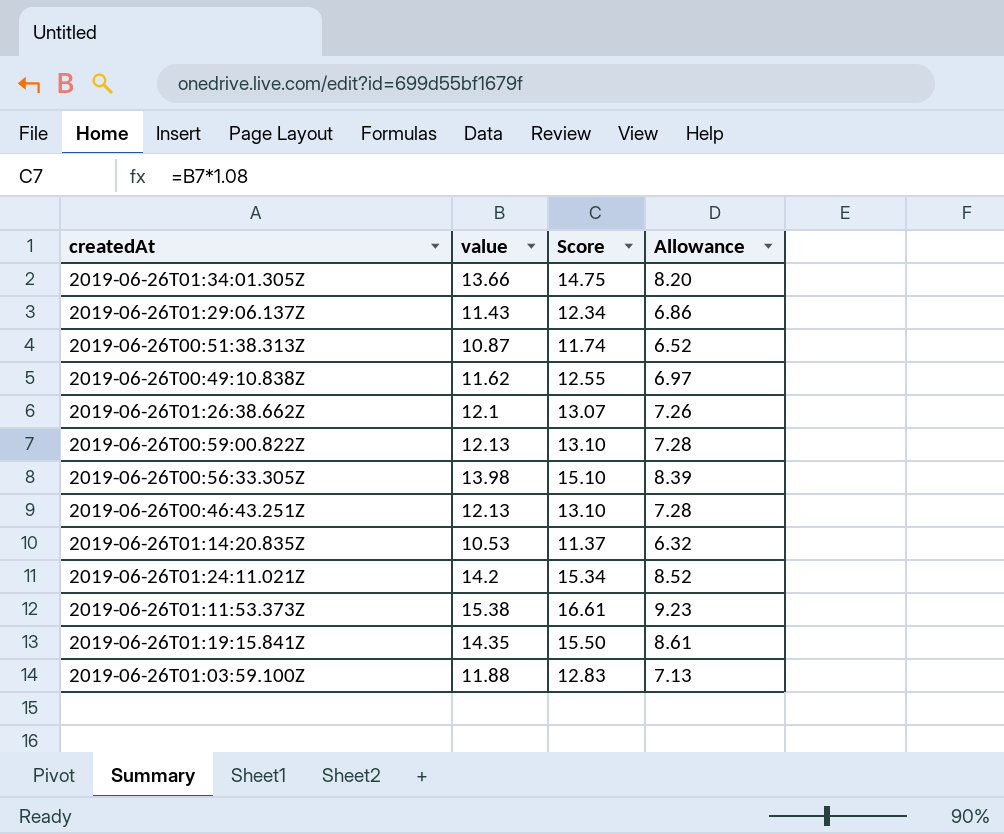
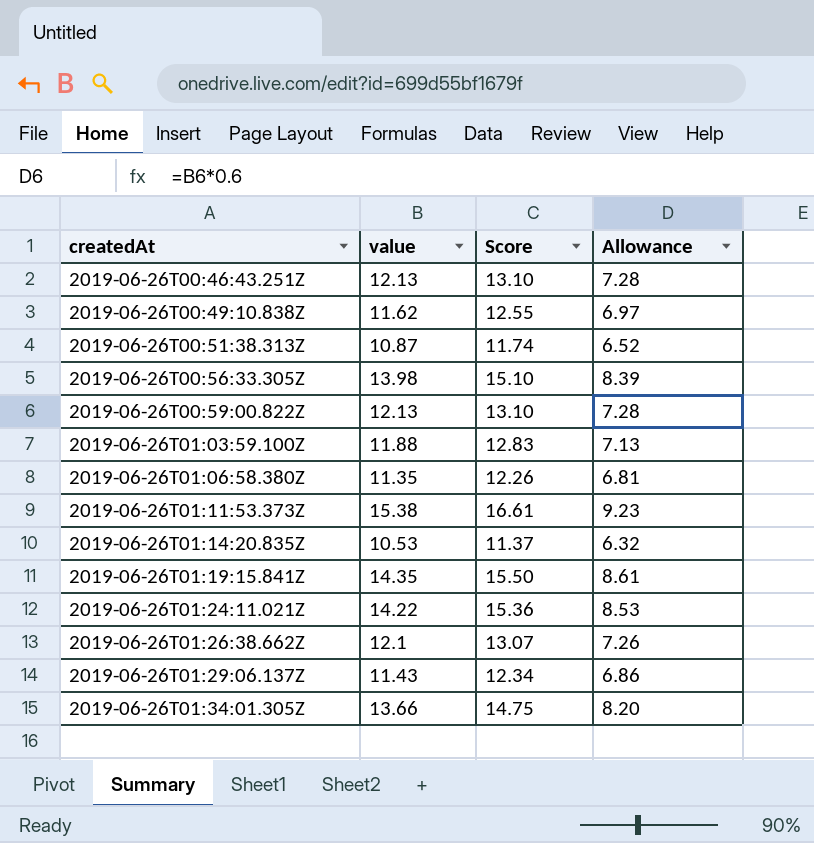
row order: none -> createdAt ascending
row 2019-06-26T01:06:58.380Z: none -> 11.35 | 12.26 | 6.81
2019-06-26T01:24:11.021Z | value: 14.2 -> 14.22
2019-06-26T01:24:11.021Z | Score: 15.34 -> 15.36
2019-06-26T01:24:11.021Z | Allowance: 8.52 -> 8.53

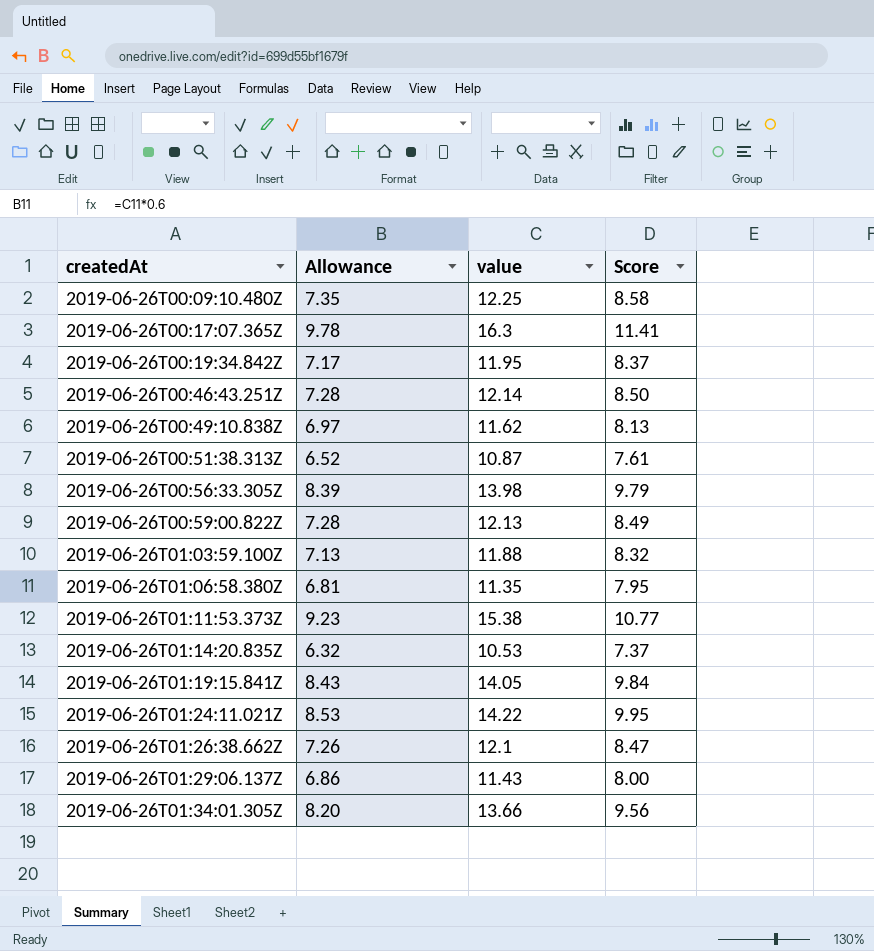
column Allowance | position: 4 -> 2
column Score | formula: [value] * 1.08 -> [value] * 0.7
row 2019-06-26T00:09:10.480Z: none -> 7.35 | 12.25 | 8.58
row 2019-06-26T00:17:07.365Z: none -> 9.78 | 16.3 | 11.41
row 2019-06-26T00:19:34.842Z: none -> 7.17 | 11.95 | 8.37
2019-06-26T00:46:43.251Z | value: 12.13 -> 12.14
2019-06-26T01:19:15.841Z | Allowance: 8.61 -> 8.43
2019-06-26T01:19:15.841Z | value: 14.35 -> 14.05

